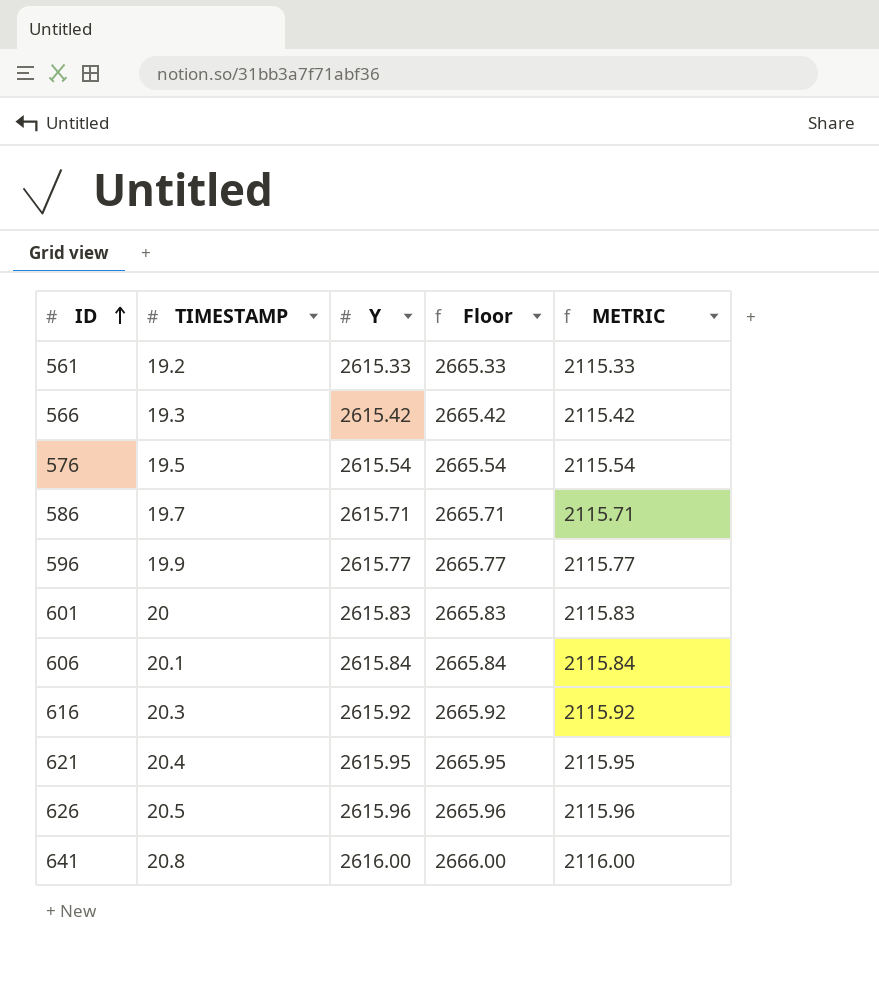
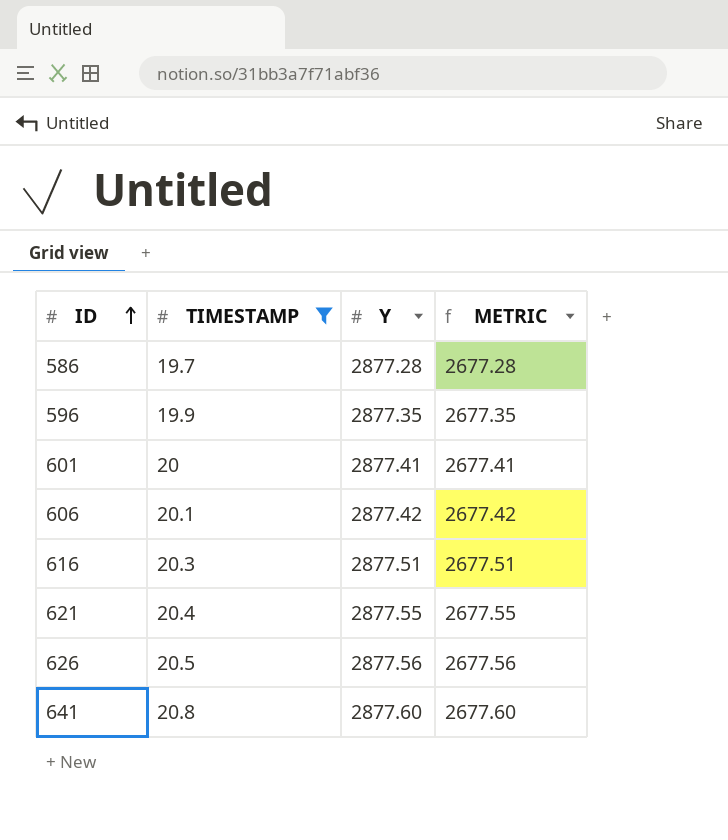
filter: none -> TIMESTAMP >= 19.7
column Floor | formula: [Y] + 50 -> none
column METRIC | formula: [Y] - 500 -> [Y] - 200
586 | Y: 2615.71 -> 2877.28
596 | Y: 2615.77 -> 2877.35
601 | Y: 2615.83 -> 2877.41
606 | Y: 2615.84 -> 2877.42
616 | Y: 2615.92 -> 2877.51
621 | Y: 2615.95 -> 2877.55
626 | Y: 2615.96 -> 2877.56
641 | Y: 2616.00 -> 2877.60

